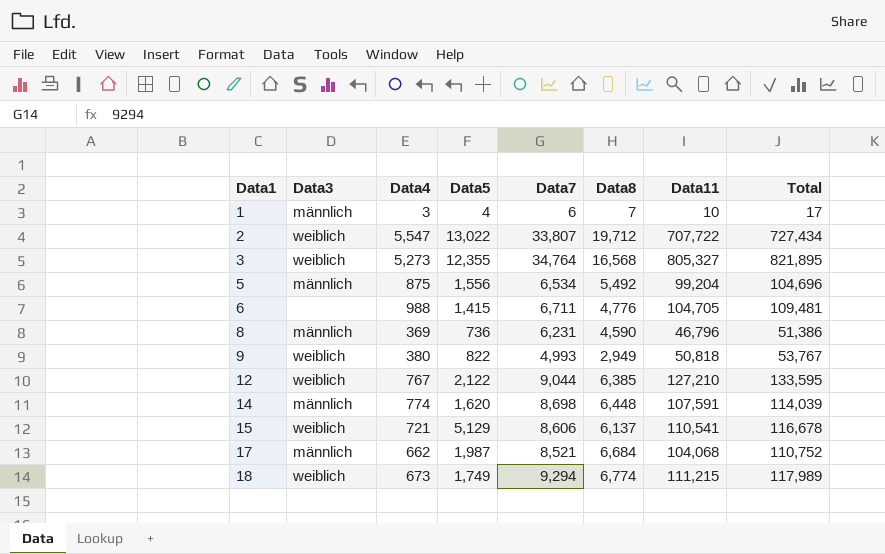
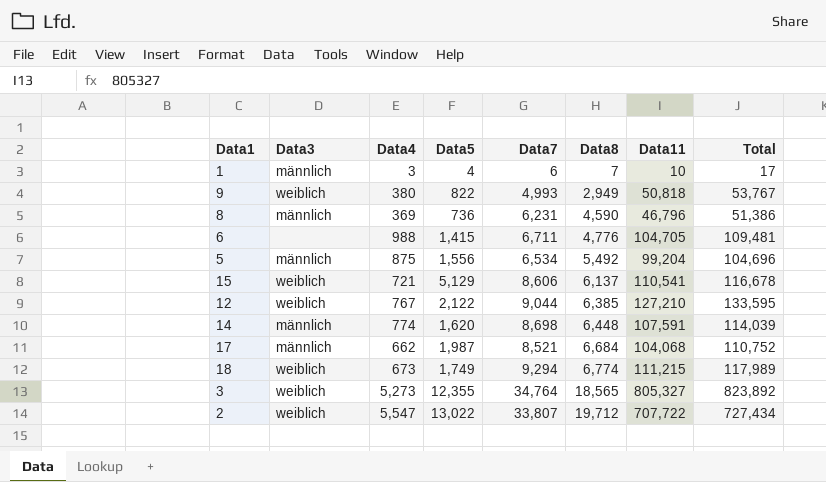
row order: Data1 ascending -> Data8 ascending
3 | Data8: 16,568 -> 18,565
3 | Total: 821,895 -> 823,892

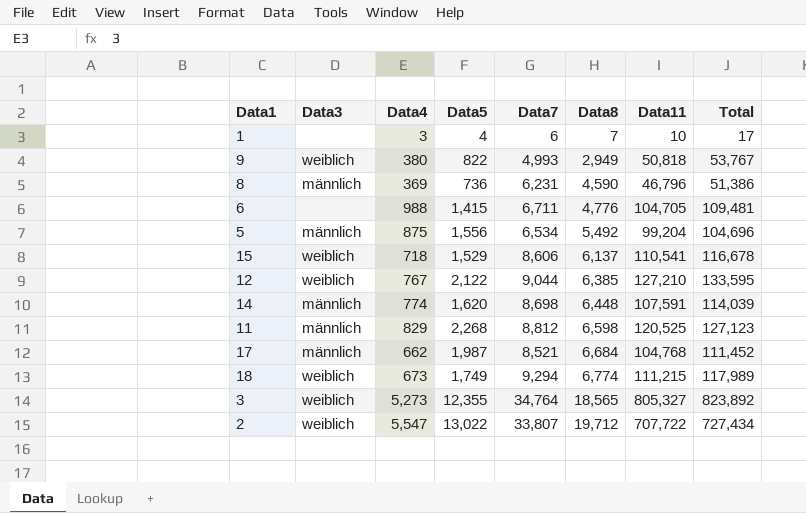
1 | Data3: männlich -> none
15 | Data4: 721 -> 718
15 | Data5: 5,129 -> 1,529
row 11: none -> männlich | 829 | 2,268 | 8,812 | 6,598 | 120,525 | 127,123
17 | Data11: 104,068 -> 104,768
17 | Total: 110,752 -> 111,452

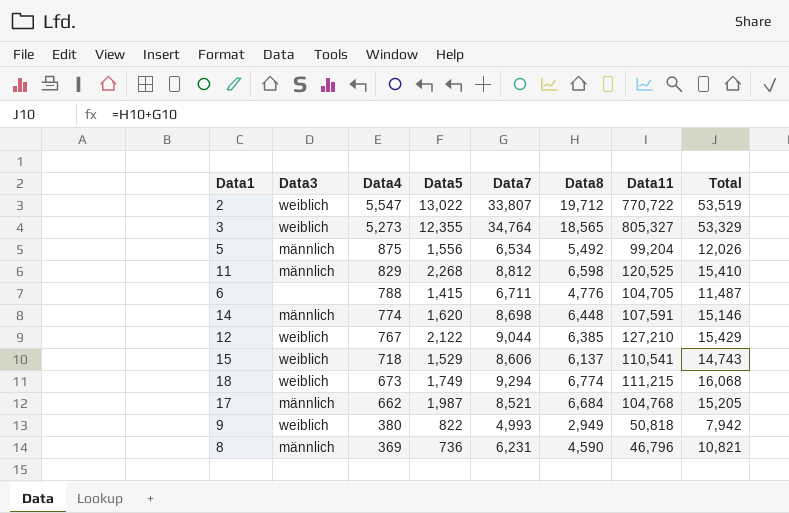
row order: Data8 ascending -> Data4 descending
column Total | formula: [Data8] + [Data11] -> [Data7] + [Data8]
row 1: none | 3 | 4 | 6 | 7 | 10 | 17 -> none
2 | Data11: 707,722 -> 770,722
6 | Data4: 988 -> 788

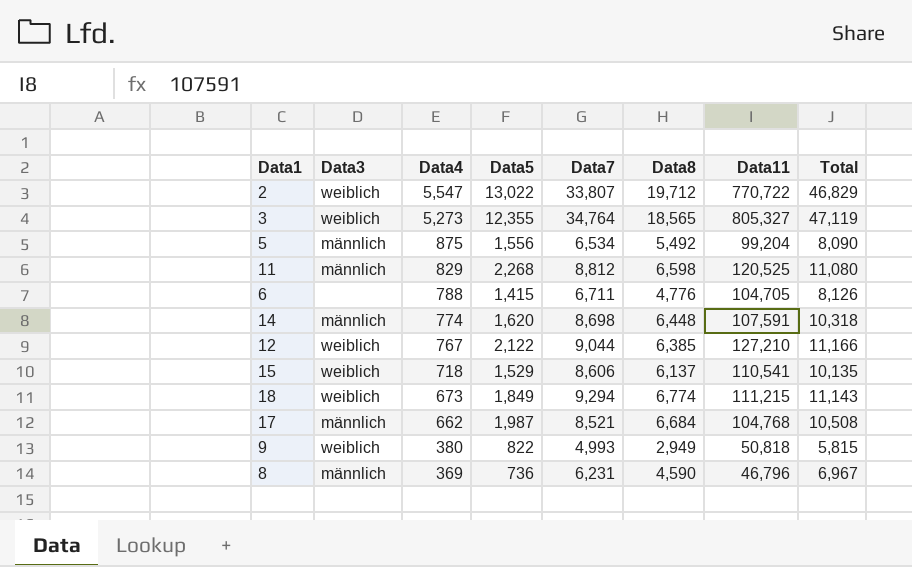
column Total | formula: [Data7] + [Data8] -> [Data5] + [Data7]
18 | Data5: 1,749 -> 1,849

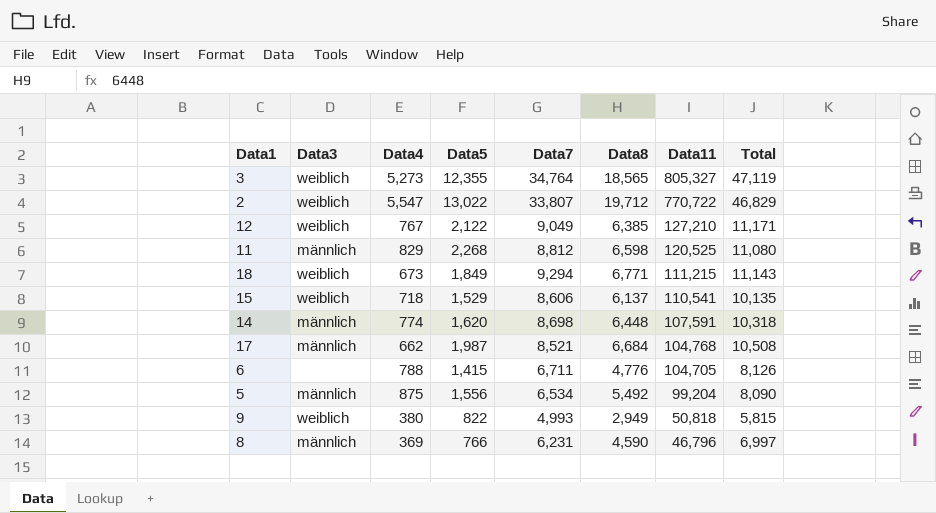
row order: Data4 descending -> Data11 descending
12 | Data7: 9,044 -> 9,049
12 | Total: 11,166 -> 11,171
18 | Data8: 6,774 -> 6,771
8 | Data5: 736 -> 766
8 | Total: 6,967 -> 6,997

